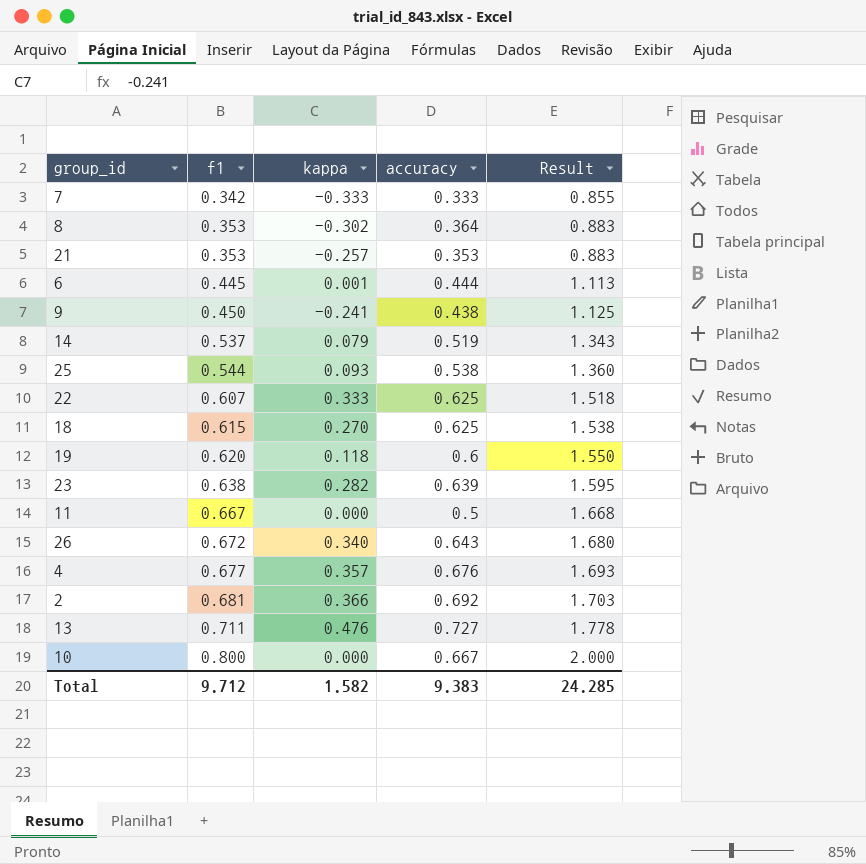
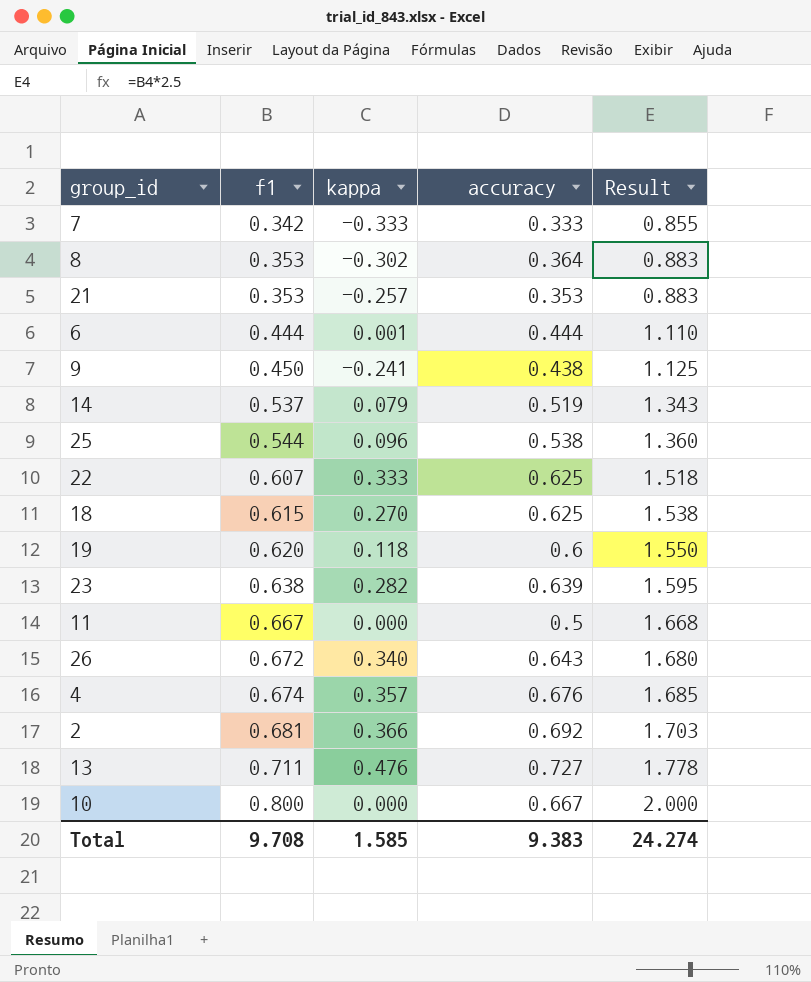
6 | f1: 0.445 -> 0.444
6 | Result: 1.113 -> 1.110
25 | kappa: 0.093 -> 0.096
4 | f1: 0.677 -> 0.674
4 | Result: 1.693 -> 1.685
Total | f1: 9.712 -> 9.708
Total | kappa: 1.582 -> 1.585
Total | Result: 24.285 -> 24.274

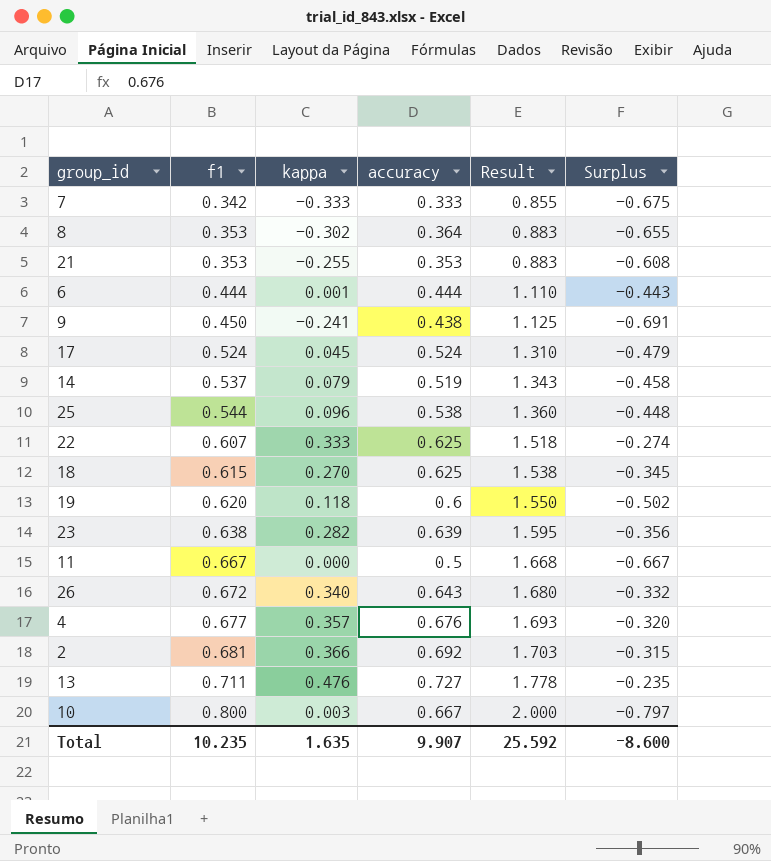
column Surplus | formula: none -> [kappa] - [f1]
21 | kappa: -0.257 -> -0.255
row 17: none -> 0.524 | 0.045 | 0.524 | 1.310 | -0.479
4 | f1: 0.674 -> 0.677
4 | Result: 1.685 -> 1.693
10 | kappa: 0.000 -> 0.003
Total | f1: 9.708 -> 10.235
Total | kappa: 1.585 -> 1.635
Total | accuracy: 9.383 -> 9.907
Total | Result: 24.274 -> 25.592

